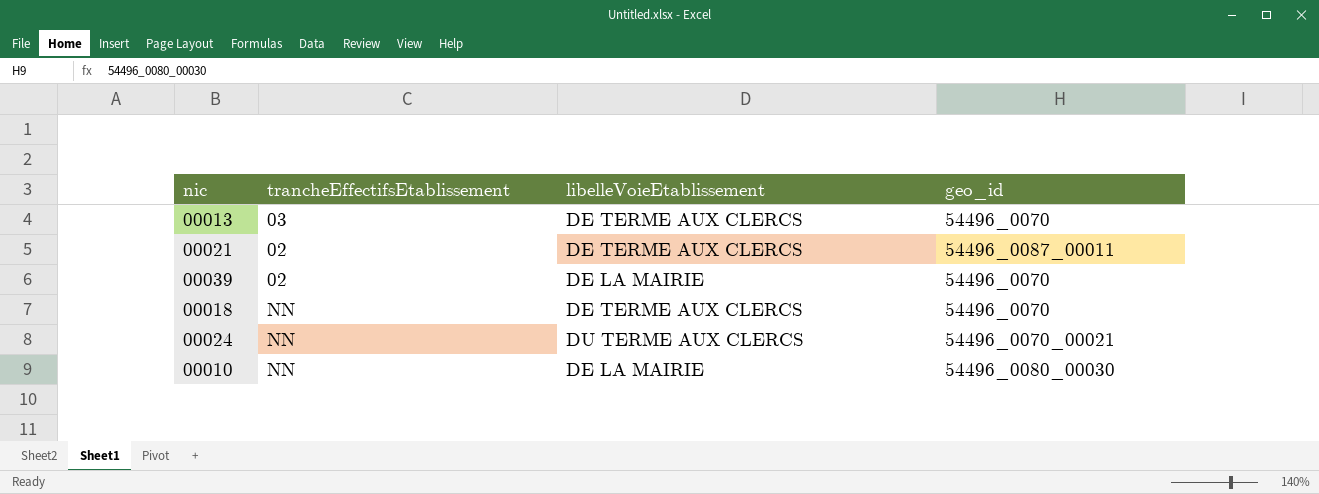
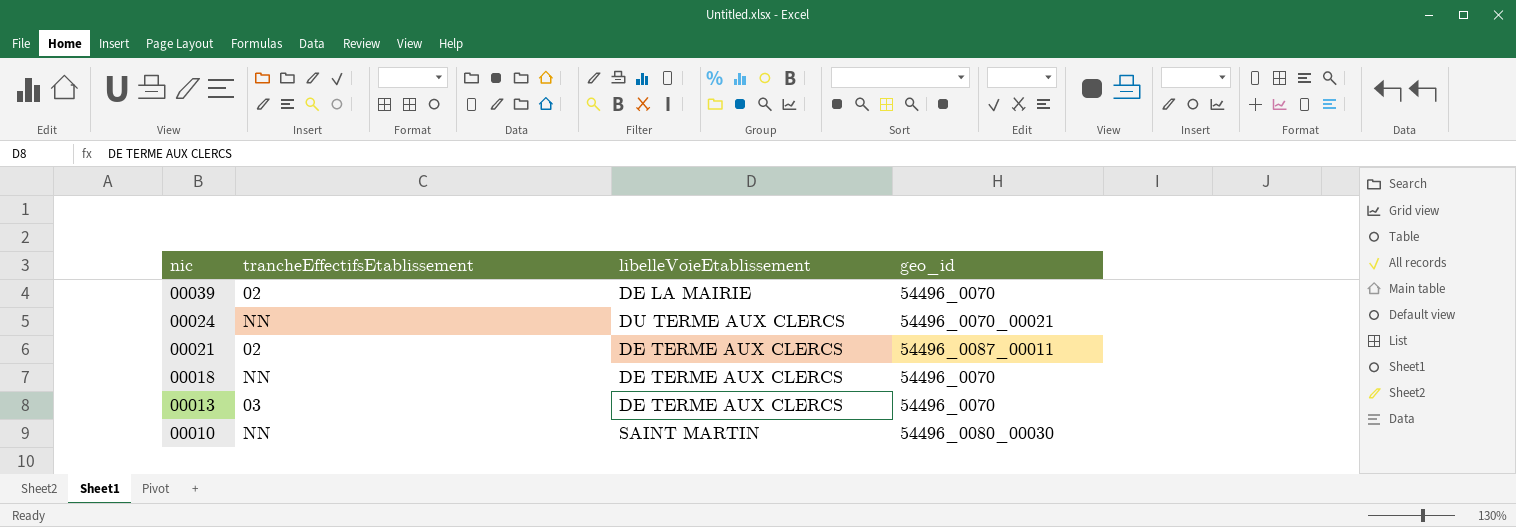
row order: none -> nic descending
00010 | libelleVoieEtablissement: DE LA MAIRIE -> SAINT MARTIN

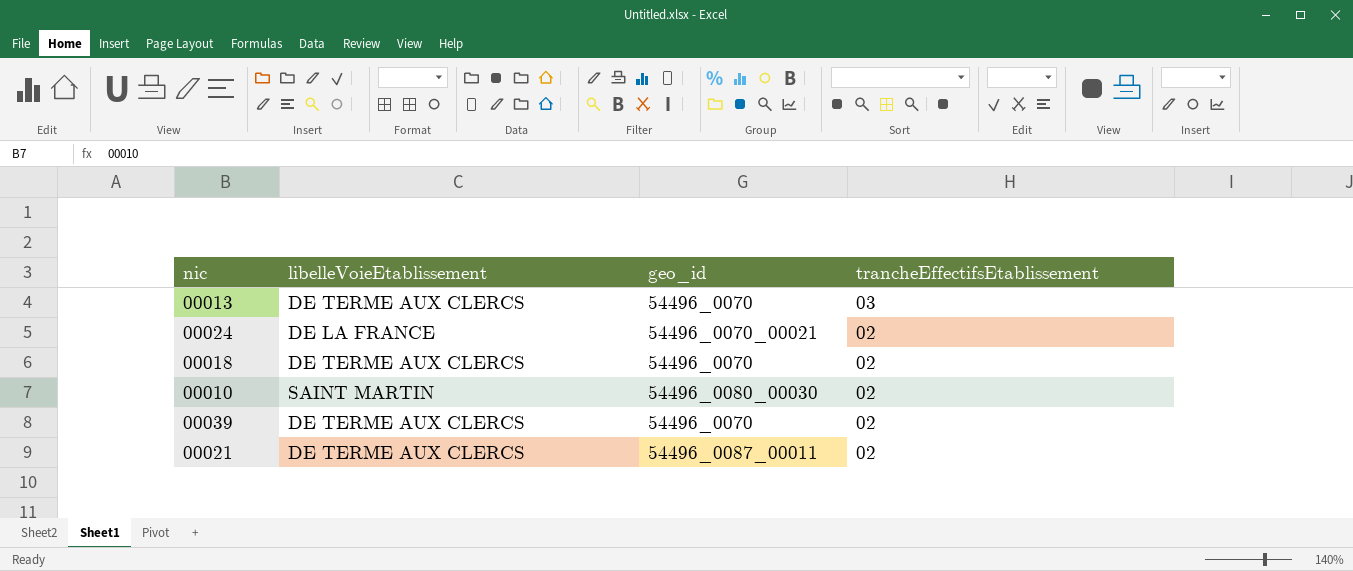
row order: nic descending -> trancheEffectifsEtablissement descending
column trancheEffectifsEtablissement | position: 2 -> 4
00024 | libelleVoieEtablissement: DU TERME AUX CLERCS -> DE LA FRANCE
00024 | trancheEffectifsEtablissement: NN -> 02
00018 | trancheEffectifsEtablissement: NN -> 02
00010 | trancheEffectifsEtablissement: NN -> 02
00039 | libelleVoieEtablissement: DE LA MAIRIE -> DE TERME AUX CLERCS

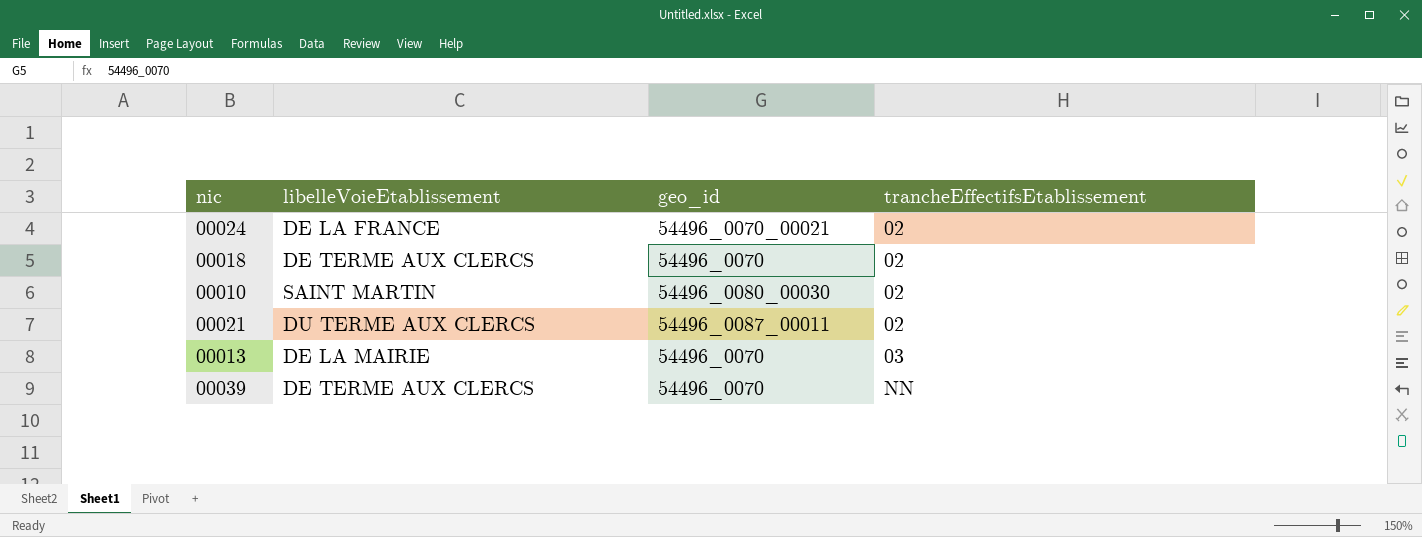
row order: trancheEffectifsEtablissement descending -> trancheEffectifsEtablissement ascending
00021 | libelleVoieEtablissement: DE TERME AUX CLERCS -> DU TERME AUX CLERCS
00013 | libelleVoieEtablissement: DE TERME AUX CLERCS -> DE LA MAIRIE
00039 | trancheEffectifsEtablissement: 02 -> NN

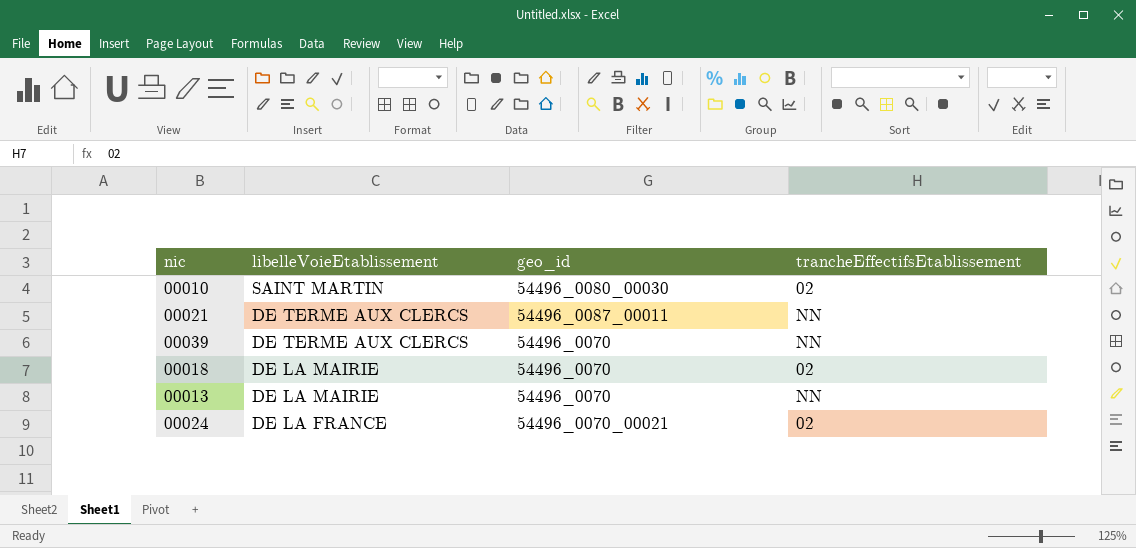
row order: trancheEffectifsEtablissement ascending -> libelleVoieEtablissement descending
00021 | libelleVoieEtablissement: DU TERME AUX CLERCS -> DE TERME AUX CLERCS
00021 | trancheEffectifsEtablissement: 02 -> NN
00018 | libelleVoieEtablissement: DE TERME AUX CLERCS -> DE LA MAIRIE
00013 | trancheEffectifsEtablissement: 03 -> NN

